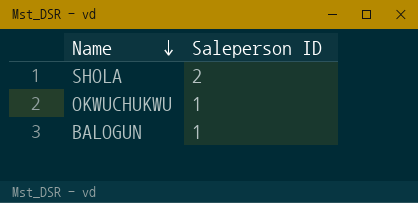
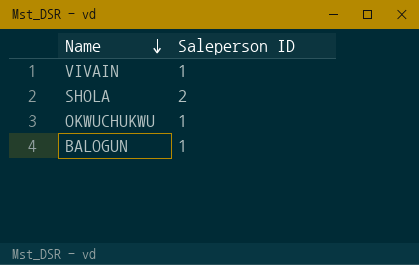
row VIVAIN: none -> 1

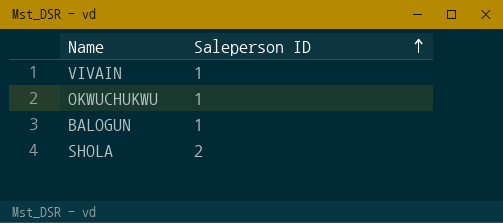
row order: Name descending -> Saleperson ID ascending

